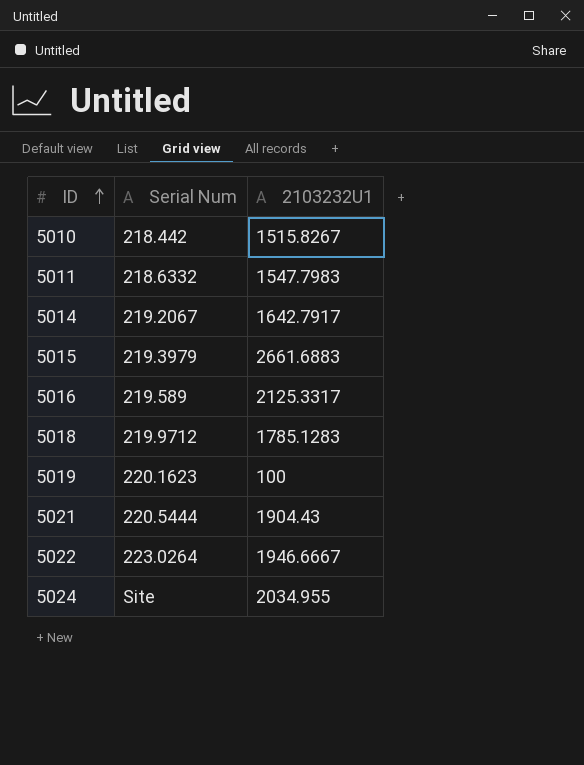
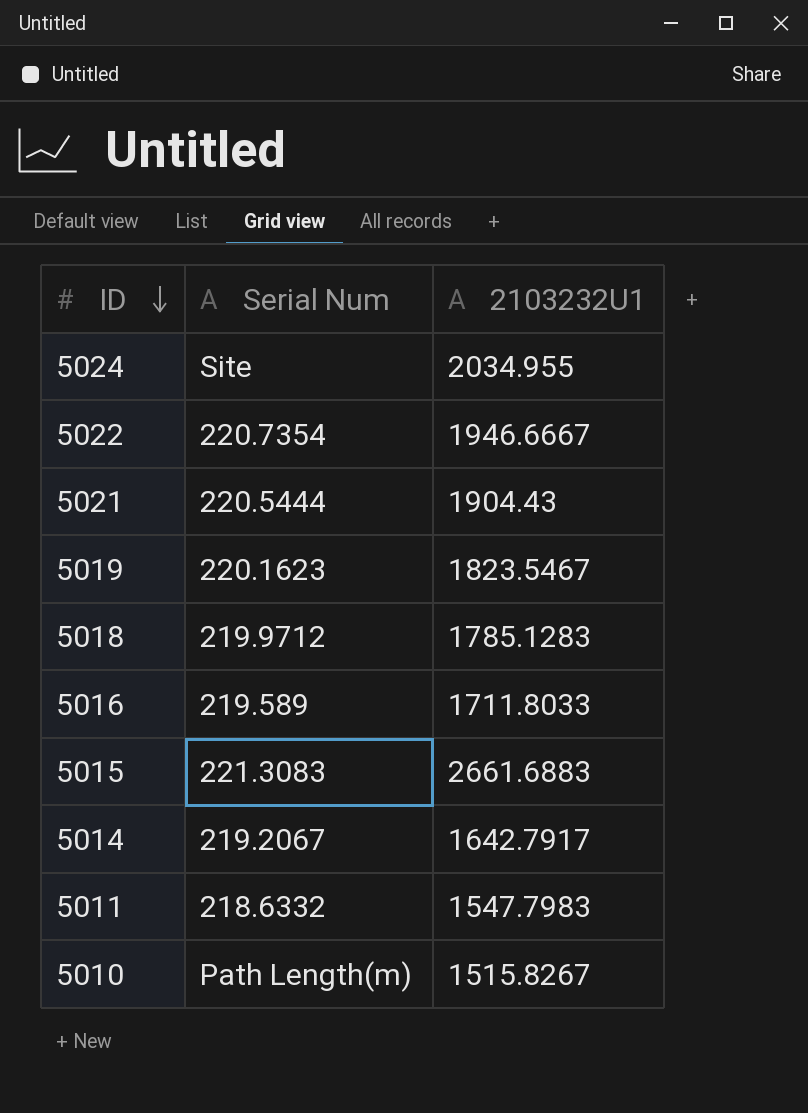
row order: ID ascending -> ID descending
5022 | Serial Num: 223.0264 -> 220.7354
5019 | 2103232U1: 100 -> 1823.5467
5016 | 2103232U1: 2125.3317 -> 1711.8033
5015 | Serial Num: 219.3979 -> 221.3083
5010 | Serial Num: 218.442 -> Path Length(m)

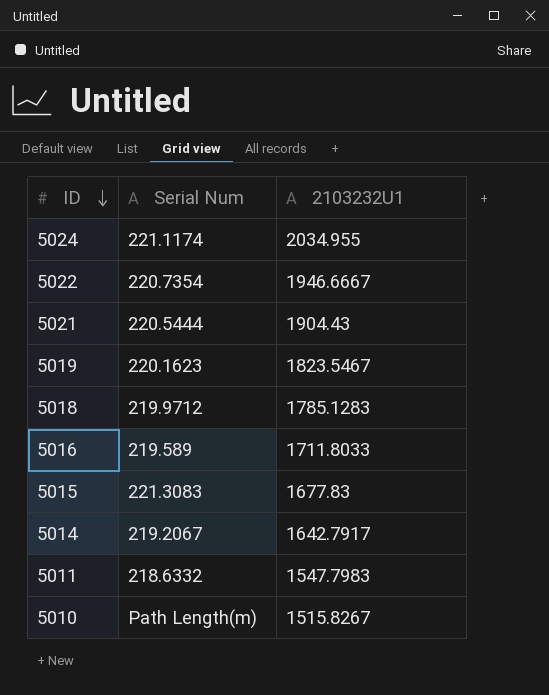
5024 | Serial Num: Site -> 221.1174
5015 | 2103232U1: 2661.6883 -> 1677.83

